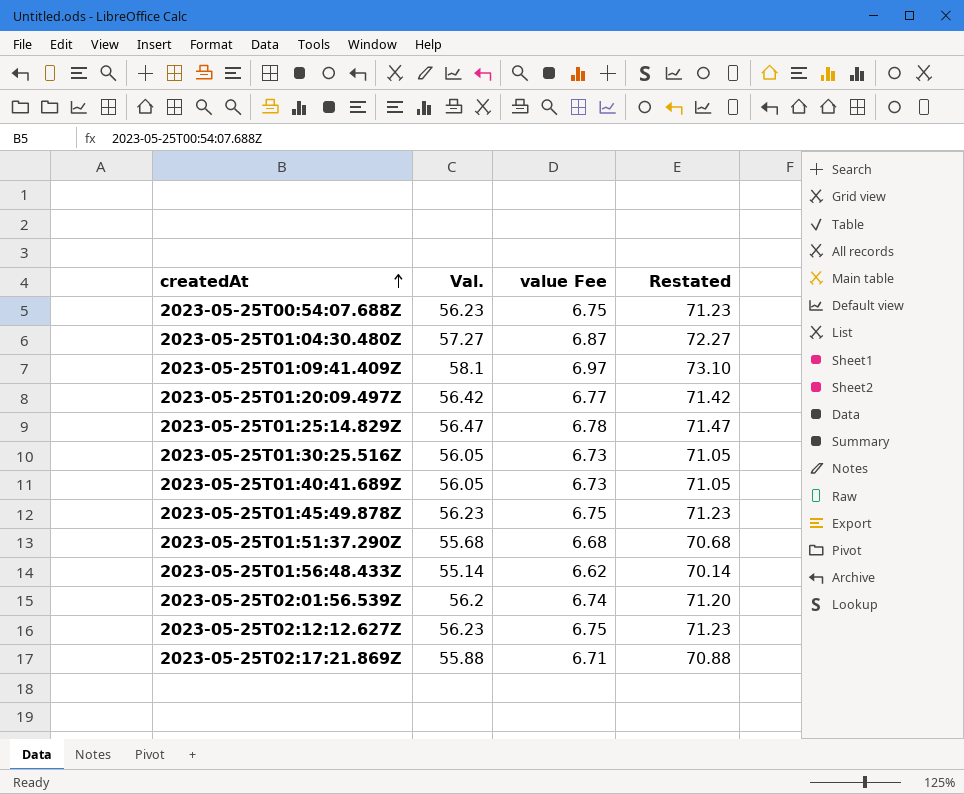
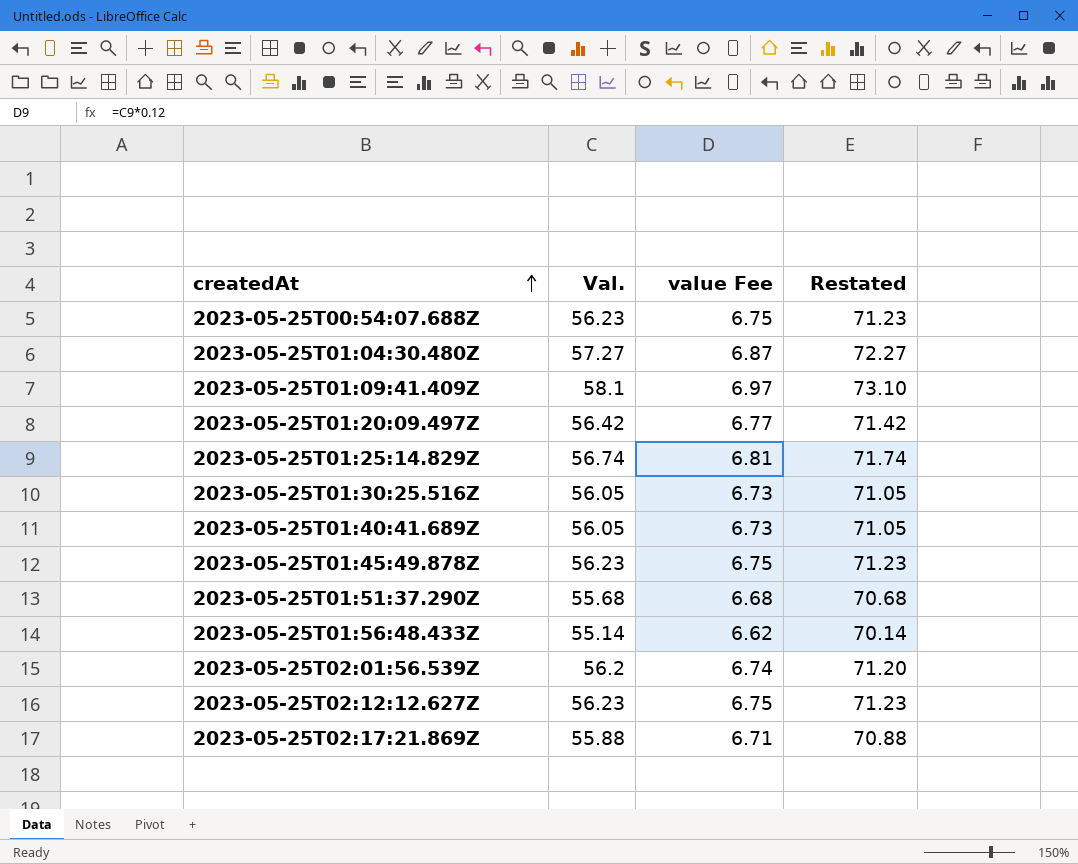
2023-05-25T01:25:14.829Z | Val.: 56.47 -> 56.74
2023-05-25T01:25:14.829Z | value Fee: 6.78 -> 6.81
2023-05-25T01:25:14.829Z | Restated: 71.47 -> 71.74

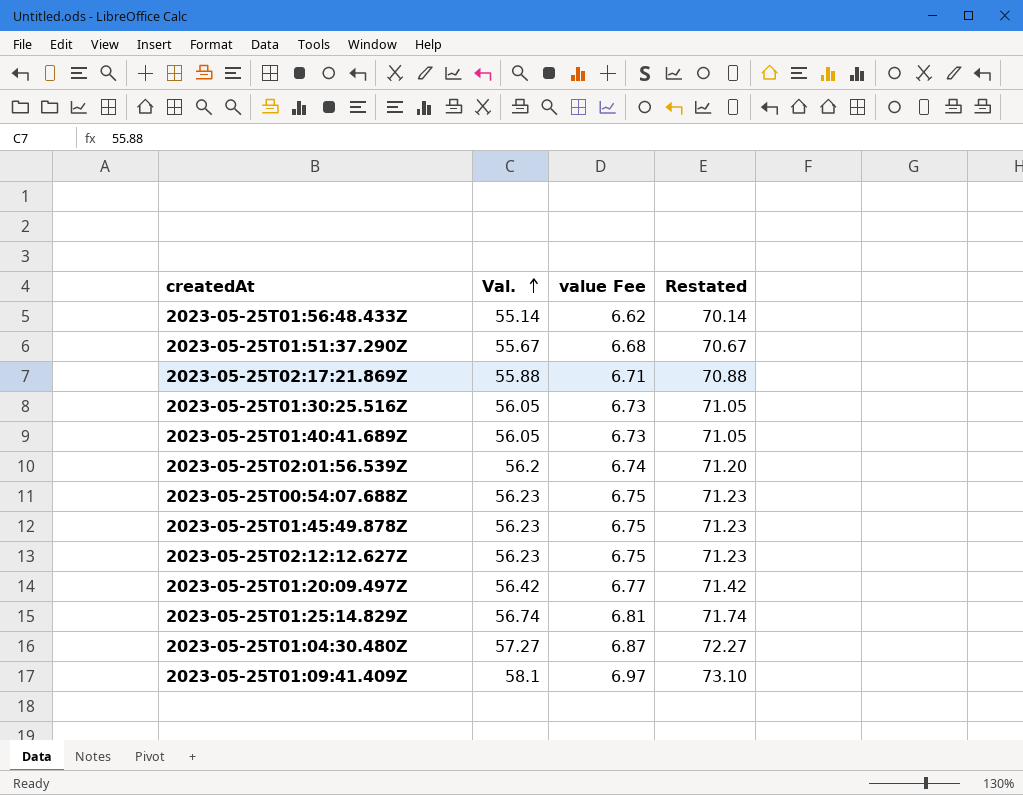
row order: createdAt ascending -> Val. ascending
2023-05-25T01:51:37.290Z | Val.: 55.68 -> 55.67
2023-05-25T01:51:37.290Z | Restated: 70.68 -> 70.67

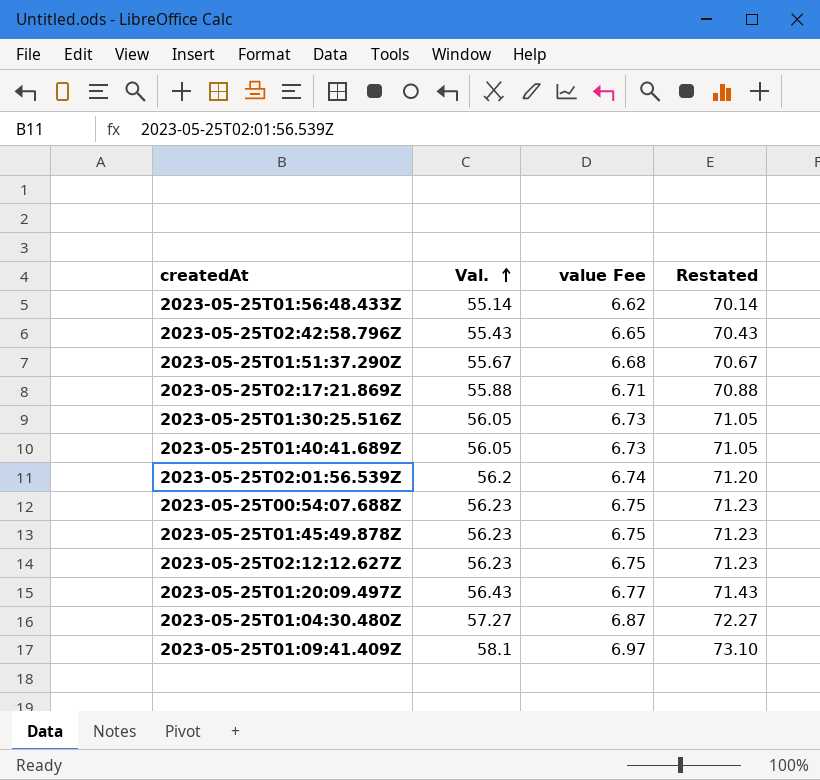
row 2023-05-25T01:25:14.829Z: 56.74 | 6.81 | 71.74 -> none
row 2023-05-25T02:42:58.796Z: none -> 55.43 | 6.65 | 70.43
2023-05-25T01:20:09.497Z | Val.: 56.42 -> 56.43
2023-05-25T01:20:09.497Z | Restated: 71.42 -> 71.43

